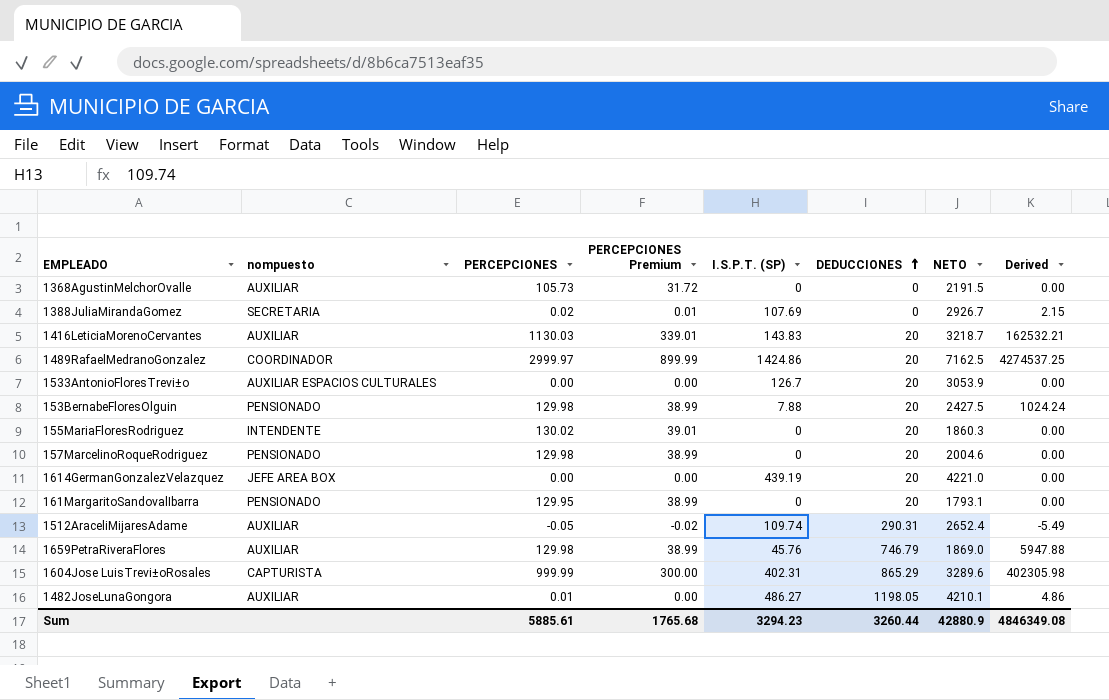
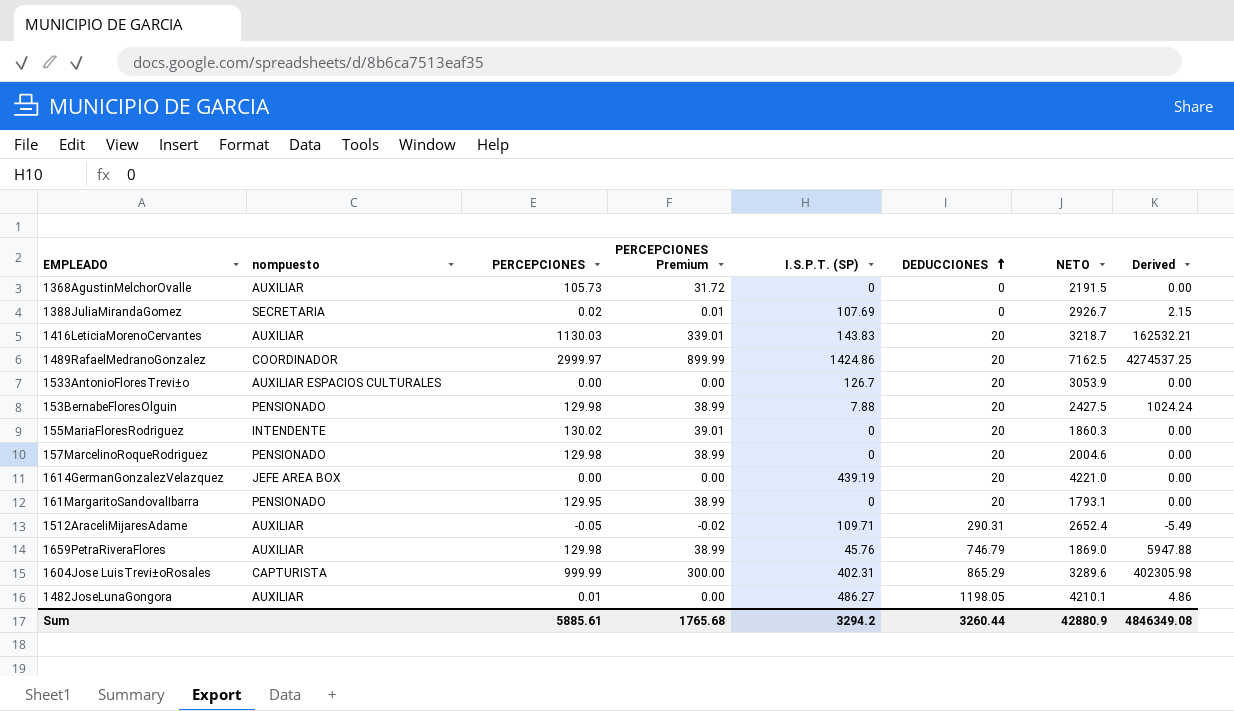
1512AraceliMijaresAdame | I.S.P.T. (SP): 109.74 -> 109.71
Sum | I.S.P.T. (SP): 3294.23 -> 3294.2

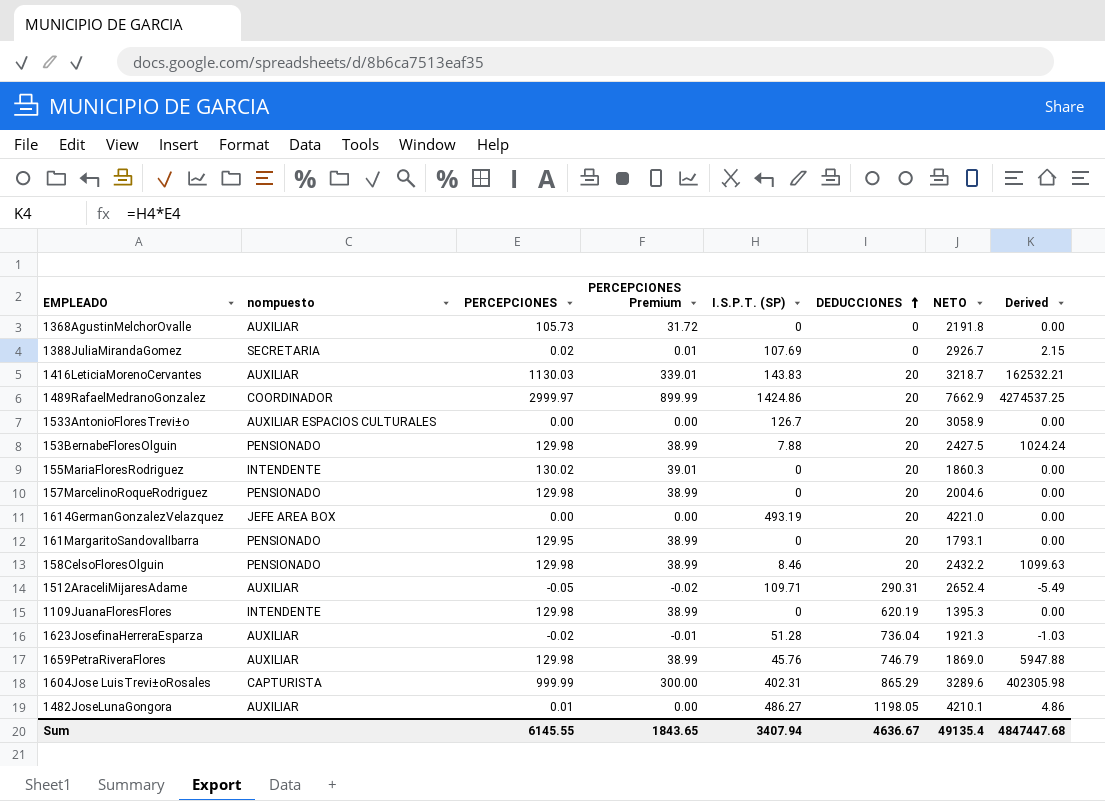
1368AgustinMelchorOvalle | NETO: 2191.5 -> 2191.8
1489RafaelMedranoGonzalez | NETO: 7162.5 -> 7662.9
1533AntonioFloresTrevi±o | NETO: 3053.9 -> 3058.9
1614GermanGonzalezVelazquez | I.S.P.T. (SP): 439.19 -> 493.19
row 158CelsoFloresOlguin: none -> PENSIONADO | 129.98 | 38.99 | 8.46 | 20 | 2432.2 | 1099.63
row 1109JuanaFloresFlores: none -> INTENDENTE | 129.98 | 38.99 | 0 | 620.19 | 1395.3 | 0.00
row 1623JosefinaHerreraEsparza: none -> AUXILIAR | -0.02 | -0.01 | 51.28 | 736.04 | 1921.3 | -1.03
Sum | PERCEPCIONES: 5885.61 -> 6145.55
Sum | PERCEPCIONES Premium: 1765.68 -> 1843.65
Sum | I.S.P.T. (SP): 3294.2 -> 3407.94
Sum | DEDUCCIONES: 3260.44 -> 4636.67
Sum | NETO: 42880.9 -> 49135.4
Sum | Derived: 4846349.08 -> 4847447.68

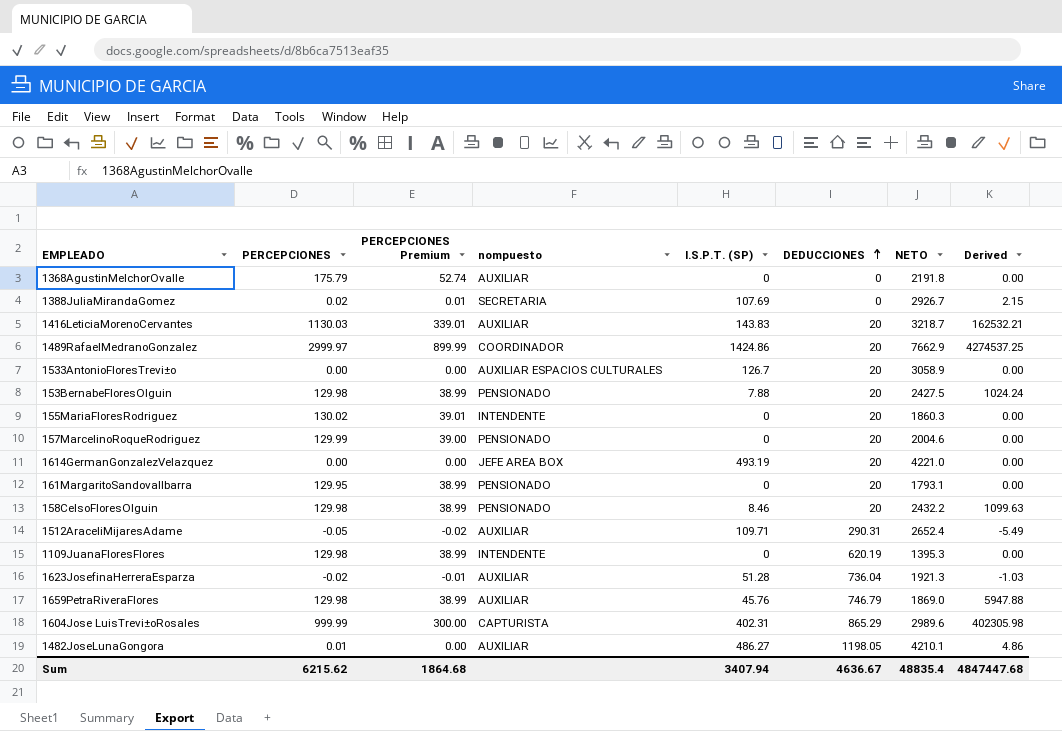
column nompuesto | position: 2 -> 4
1368AgustinMelchorOvalle | PERCEPCIONES: 105.73 -> 175.79
1368AgustinMelchorOvalle | PERCEPCIONES Premium: 31.72 -> 52.74
157MarcelinoRoqueRodriguez | PERCEPCIONES: 129.98 -> 129.99
157MarcelinoRoqueRodriguez | PERCEPCIONES Premium: 38.99 -> 39.00
1604Jose LuisTrevi±oRosales | NETO: 3289.6 -> 2989.6
Sum | PERCEPCIONES: 6145.55 -> 6215.62
Sum | PERCEPCIONES Premium: 1843.65 -> 1864.68
Sum | NETO: 49135.4 -> 48835.4

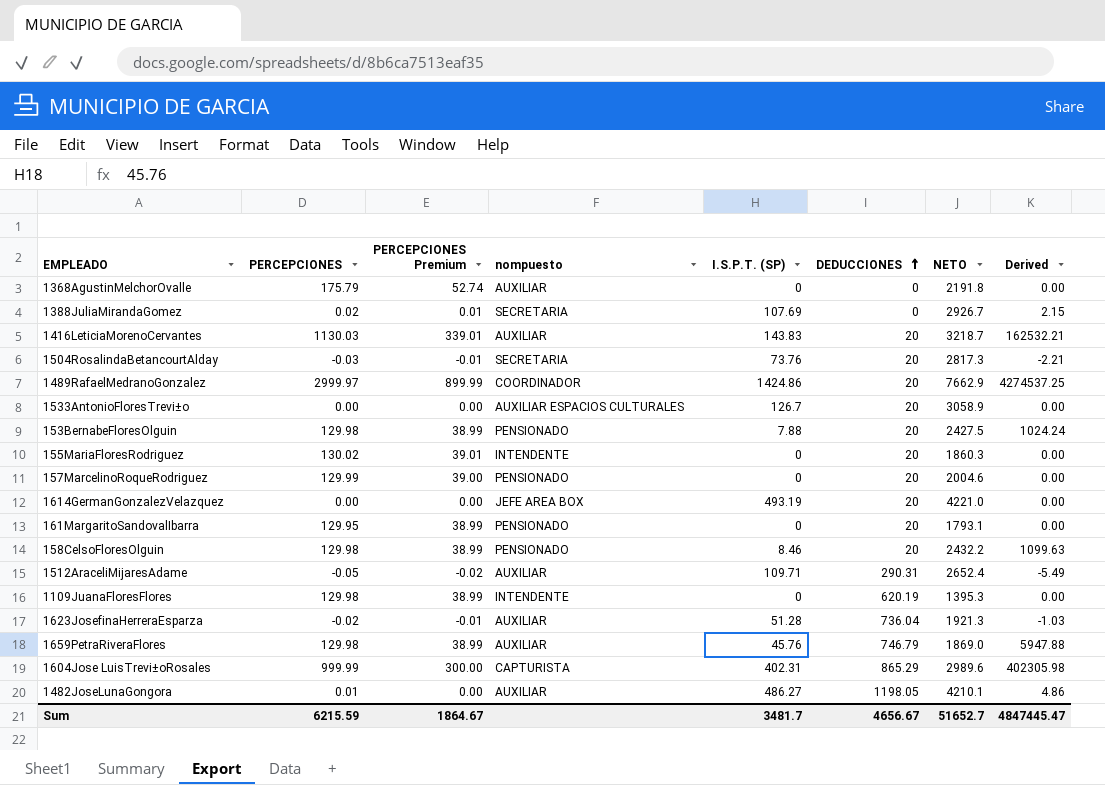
row 1504RosalindaBetancourtAlday: none -> -0.03 | -0.01 | SECRETARIA | 73.76 | 20 | 2817.3 | -2.21
Sum | PERCEPCIONES: 6215.62 -> 6215.59
Sum | PERCEPCIONES Premium: 1864.68 -> 1864.67
Sum | I.S.P.T. (SP): 3407.94 -> 3481.7
Sum | DEDUCCIONES: 4636.67 -> 4656.67
Sum | NETO: 48835.4 -> 51652.7
Sum | Derived: 4847447.68 -> 4847445.47

